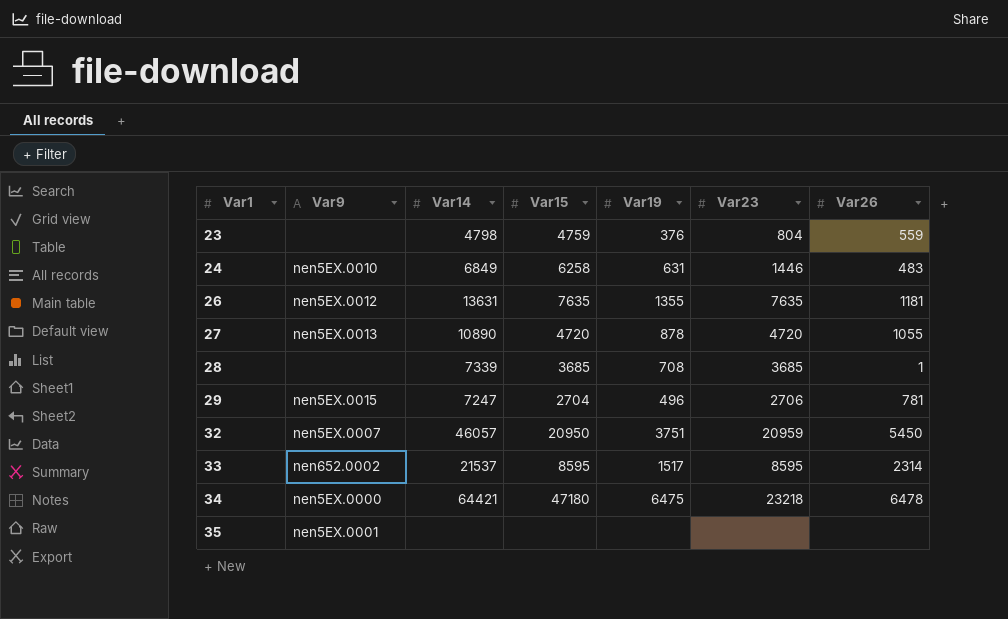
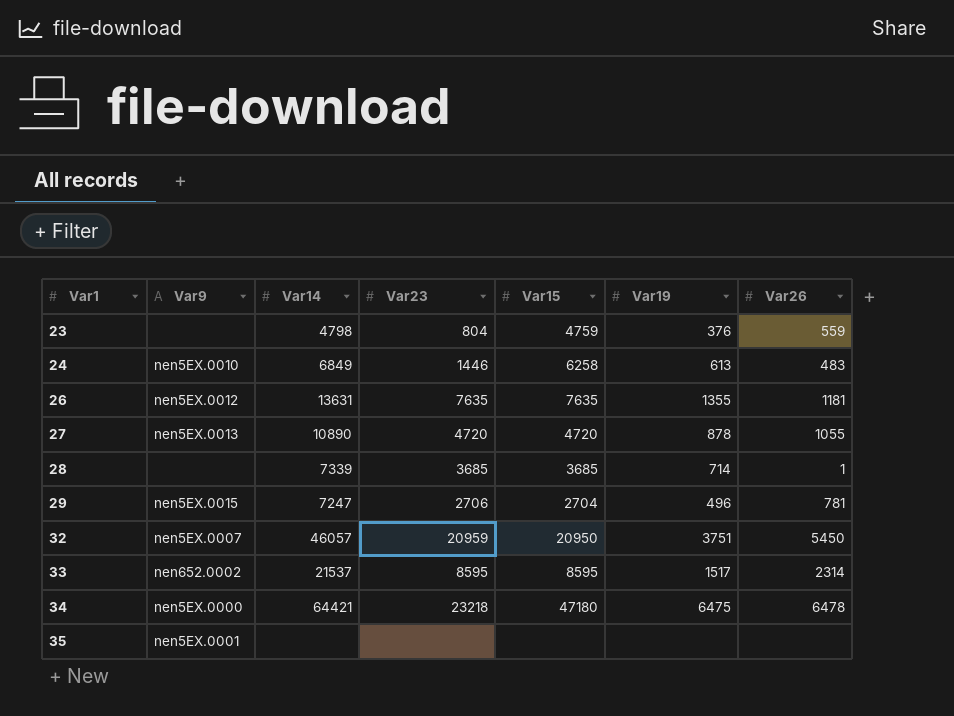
column Var23 | position: 6 -> 4
24 | Var19: 631 -> 613
28 | Var19: 708 -> 714

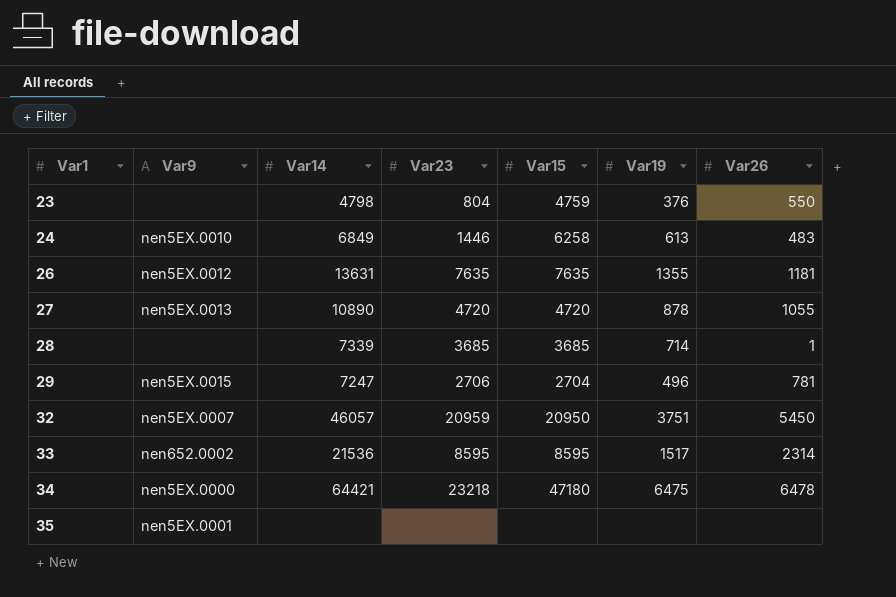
23 | Var26: 559 -> 550
33 | Var14: 21537 -> 21536

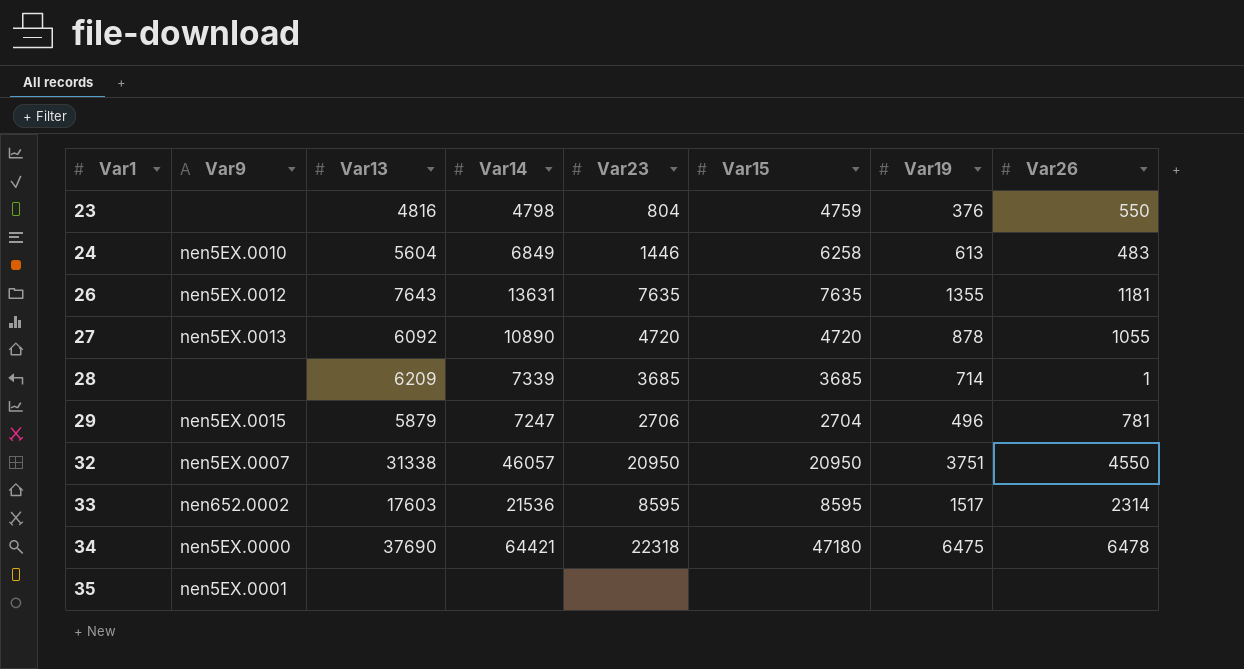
column Var13 | position: none -> 3
32 | Var23: 20959 -> 20950
32 | Var26: 5450 -> 4550
34 | Var23: 23218 -> 22318

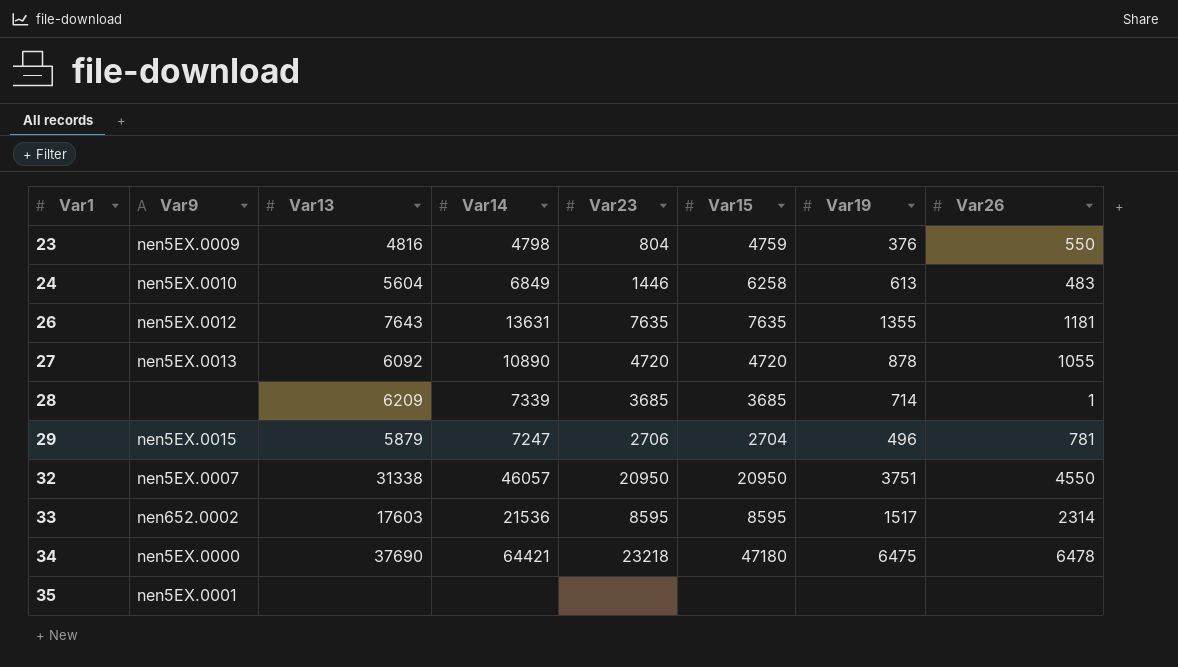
23 | Var9: none -> nen5EX.0009
34 | Var23: 22318 -> 23218

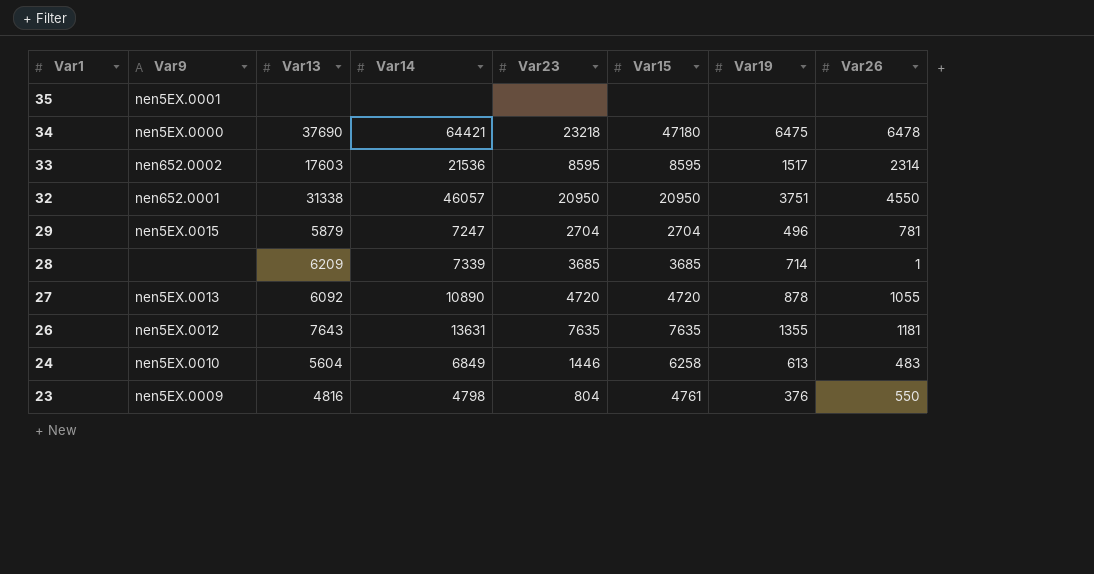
row order: Var1 ascending -> Var1 descending
32 | Var9: nen5EX.0007 -> nen652.0001
29 | Var23: 2706 -> 2704
23 | Var15: 4759 -> 4761

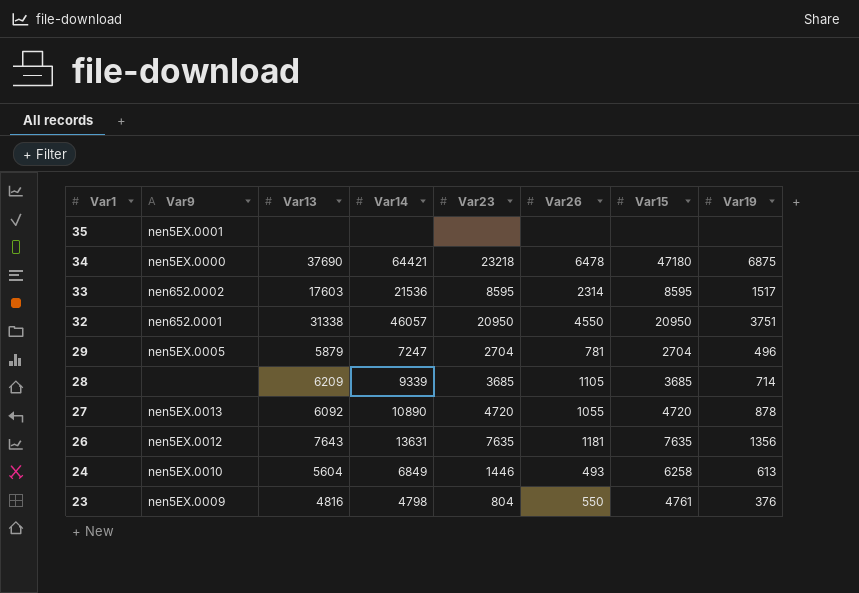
column Var26 | position: 8 -> 6
34 | Var19: 6475 -> 6875
29 | Var9: nen5EX.0015 -> nen5EX.0005
28 | Var14: 7339 -> 9339
28 | Var26: 1 -> 1105
26 | Var19: 1355 -> 1356
24 | Var26: 483 -> 493

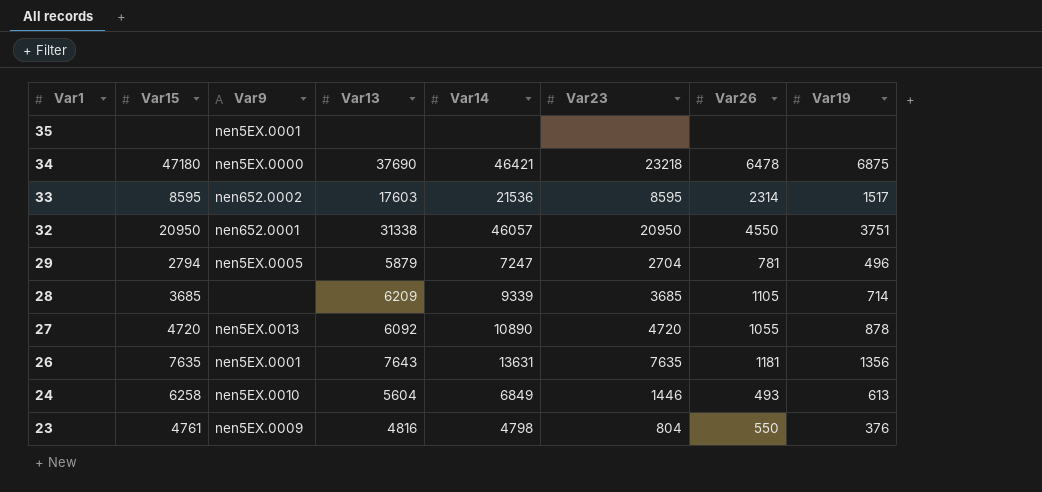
column Var15 | position: 7 -> 2
34 | Var14: 64421 -> 46421
29 | Var15: 2704 -> 2794
26 | Var9: nen5EX.0012 -> nen5EX.0001

